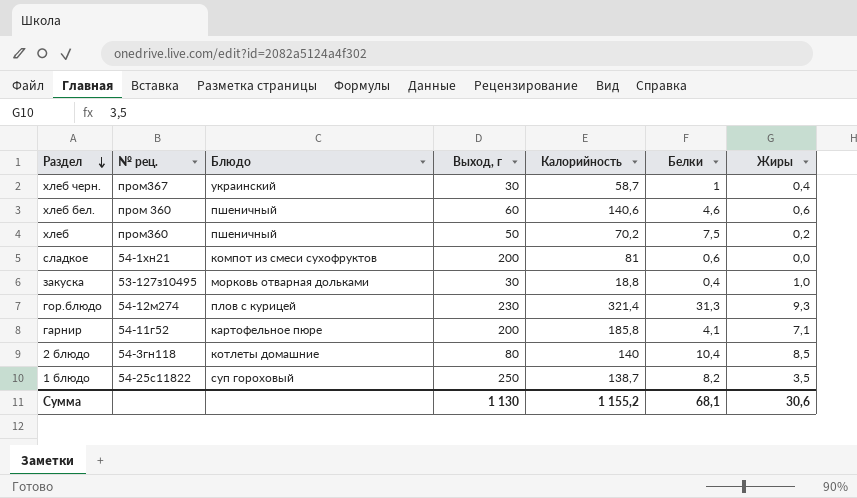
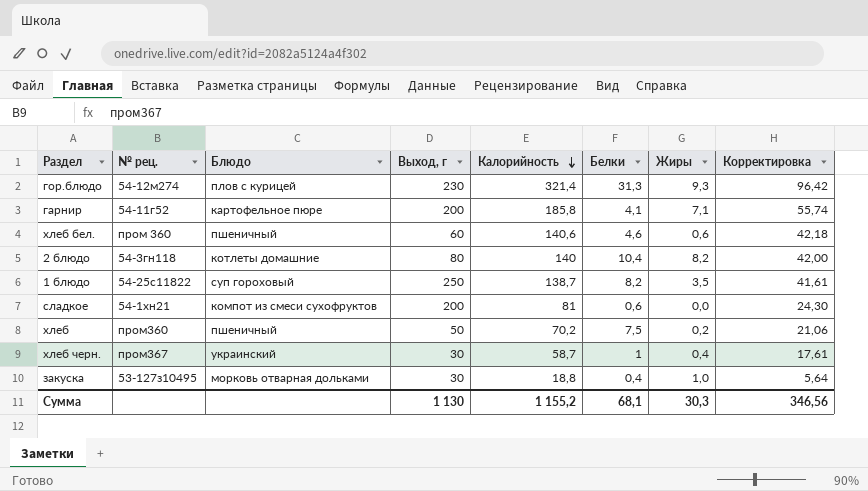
row order: Раздел descending -> Калорийность descending
column Корректировка | formula: none -> [Калорийность] * 0,3
2 блюдо | Жиры: 8,5 -> 8,2
Сумма | Жиры: 30,6 -> 30,3

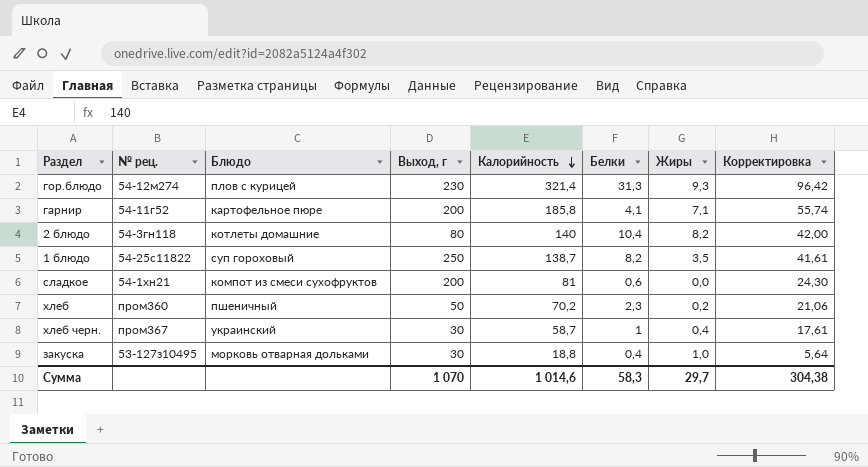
row хлеб бел.: пром 360 | пшеничный | 60 | 140,6 | 4,6 | 0,6 | 42,18 -> none
хлеб | Белки: 7,5 -> 2,3
Сумма | Выход, г: 1 130 -> 1 070
Сумма | Калорийность: 1 155,2 -> 1 014,6
Сумма | Белки: 68,1 -> 58,3
Сумма | Жиры: 30,3 -> 29,7
Сумма | Корректировка: 346,56 -> 304,38

